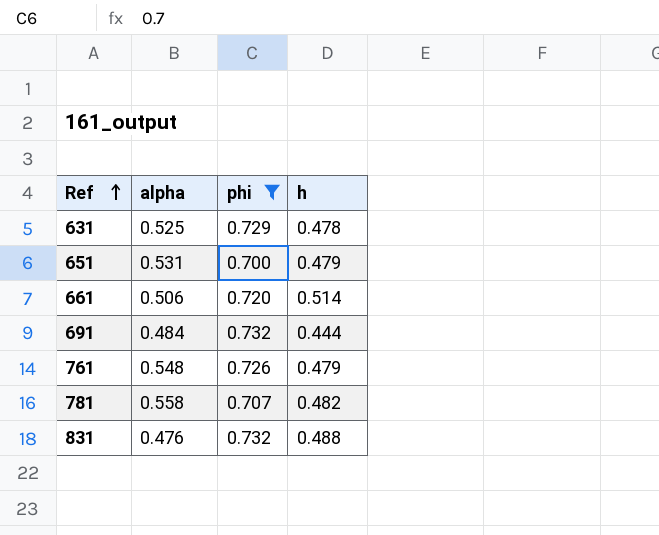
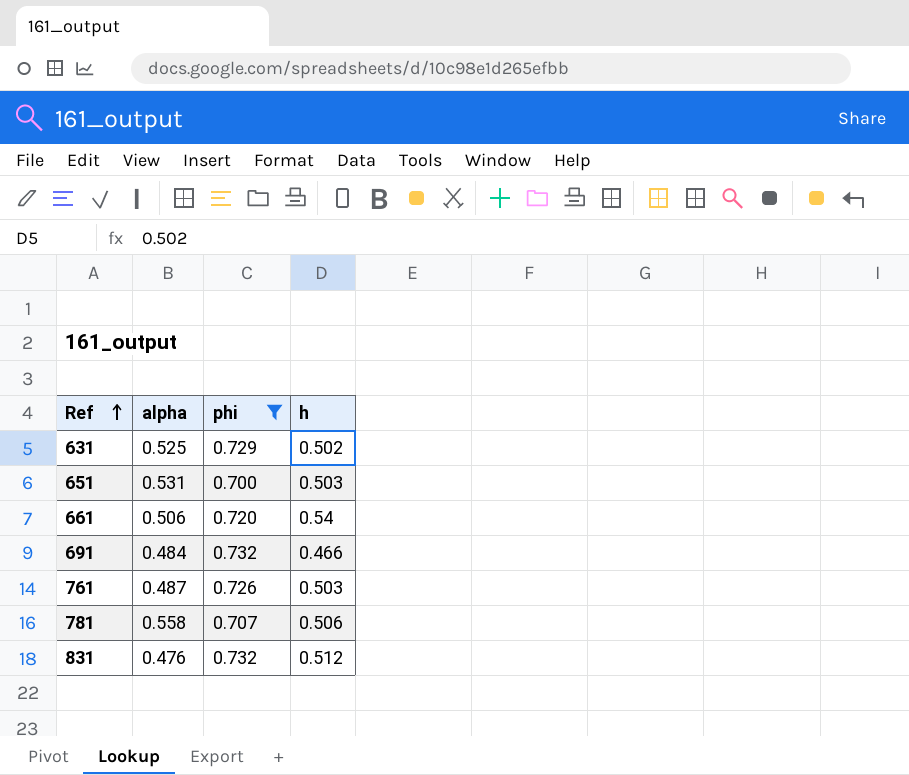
631 | h: 0.478 -> 0.502
651 | h: 0.479 -> 0.503
661 | h: 0.514 -> 0.54
691 | h: 0.444 -> 0.466
761 | alpha: 0.548 -> 0.487
761 | h: 0.479 -> 0.503
781 | h: 0.482 -> 0.506
831 | h: 0.488 -> 0.512

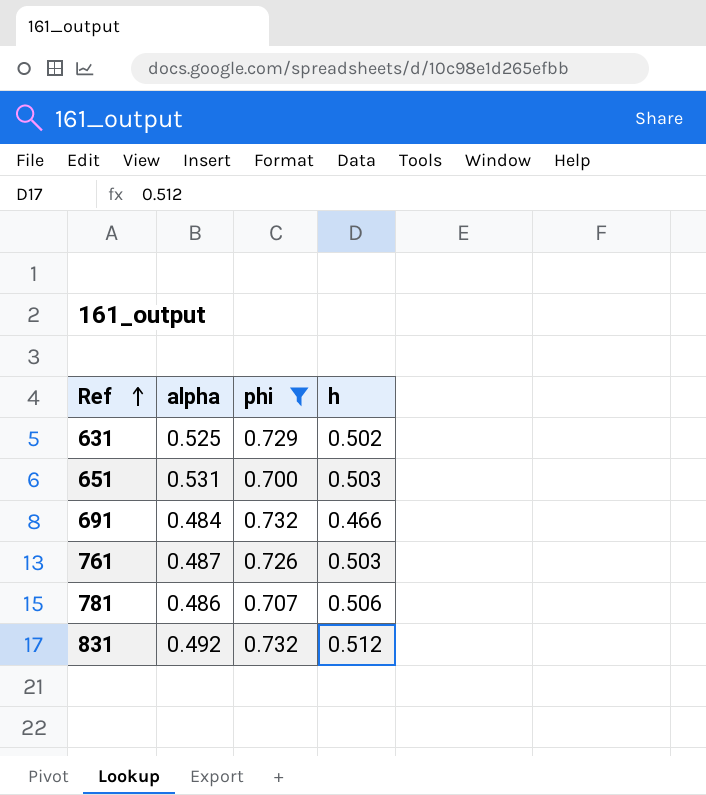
row 661: 0.506 | 0.720 | 0.54 -> none
781 | alpha: 0.558 -> 0.486
831 | alpha: 0.476 -> 0.492

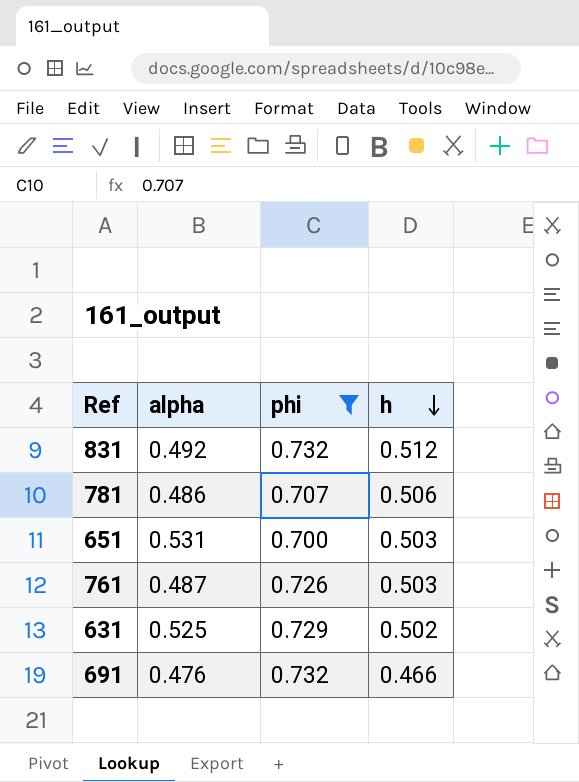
row order: Ref ascending -> h descending
691 | alpha: 0.484 -> 0.476

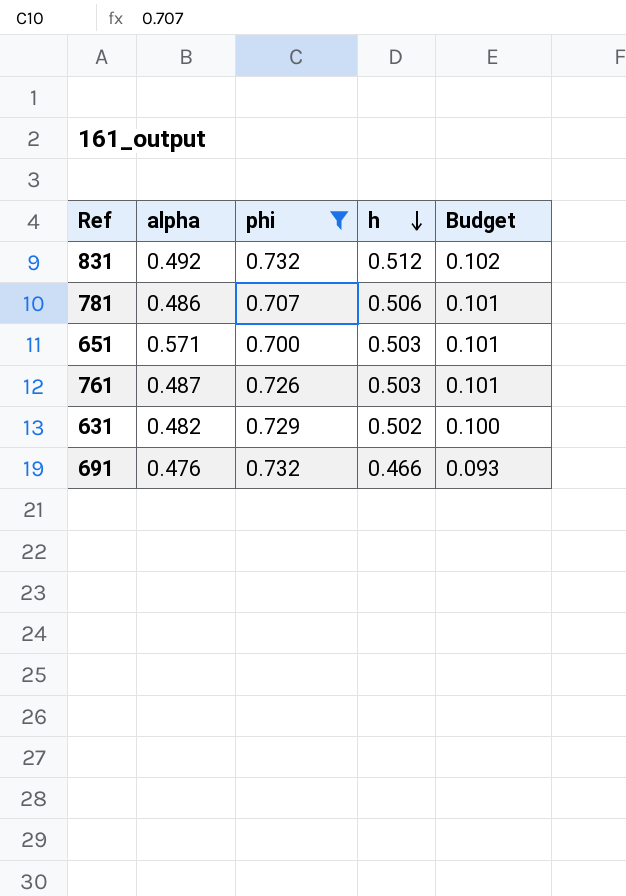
column Budget | formula: none -> [h] * 0.2
651 | alpha: 0.531 -> 0.571
631 | alpha: 0.525 -> 0.482

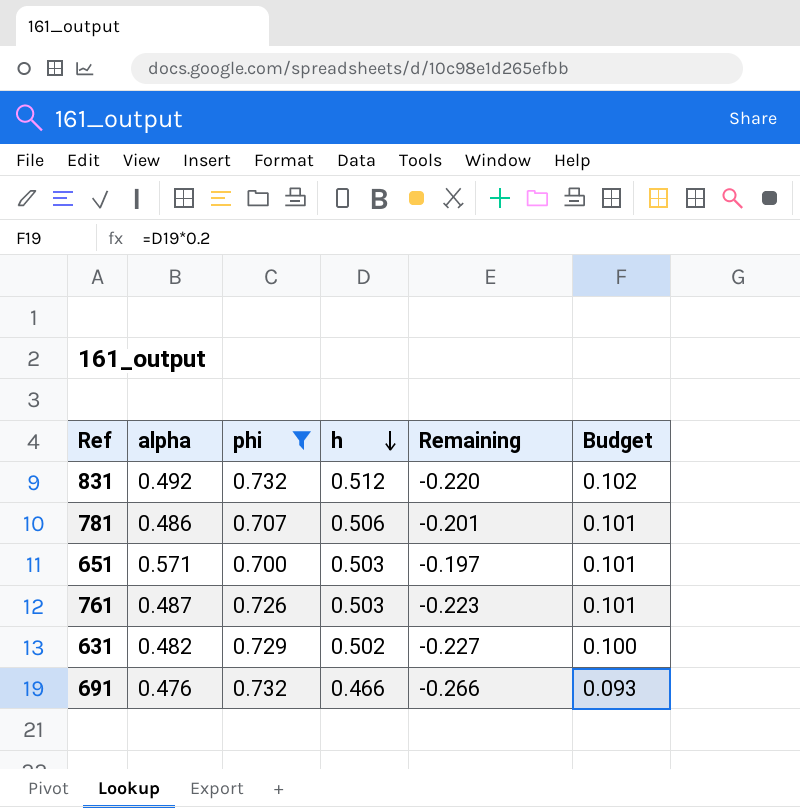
column Remaining | formula: none -> [h] - [phi]

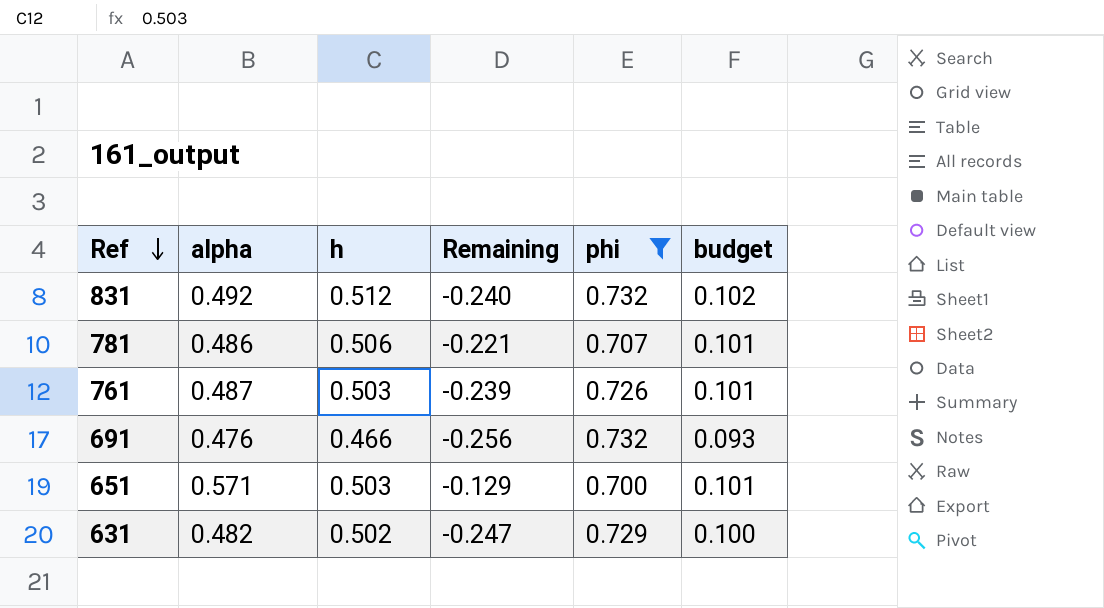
row order: h descending -> Ref descending
column Remaining | formula: [h] - [phi] -> [alpha] - [phi]
column phi | position: 3 -> 5
column name: Budget -> budget

